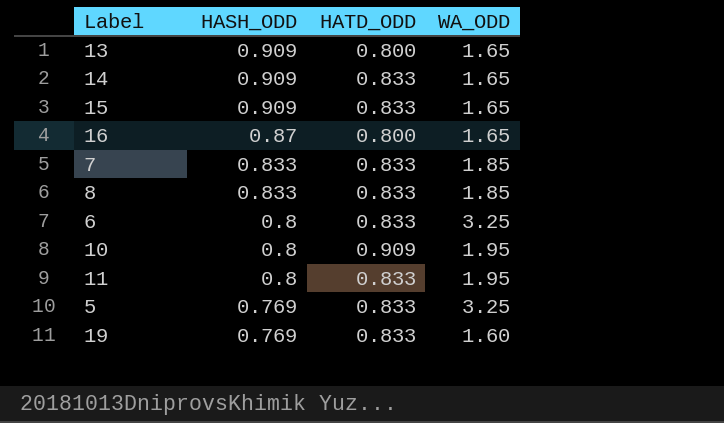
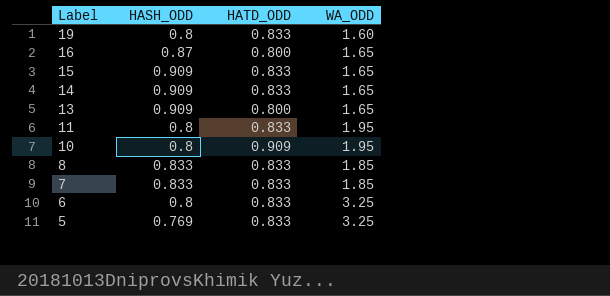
row order: HASH_ODD descending -> Label descending
19 | HASH_ODD: 0.769 -> 0.8

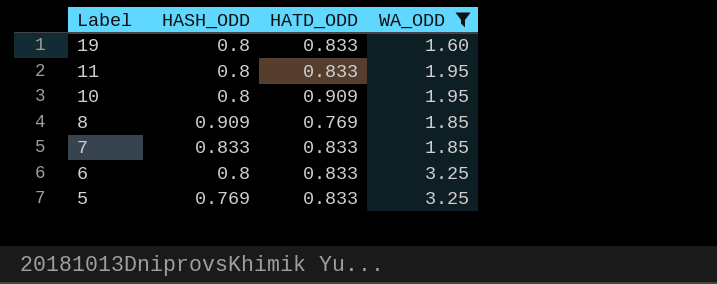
filter: none -> WA_ODD != 1.65
8 | HASH_ODD: 0.833 -> 0.909
8 | HATD_ODD: 0.833 -> 0.769

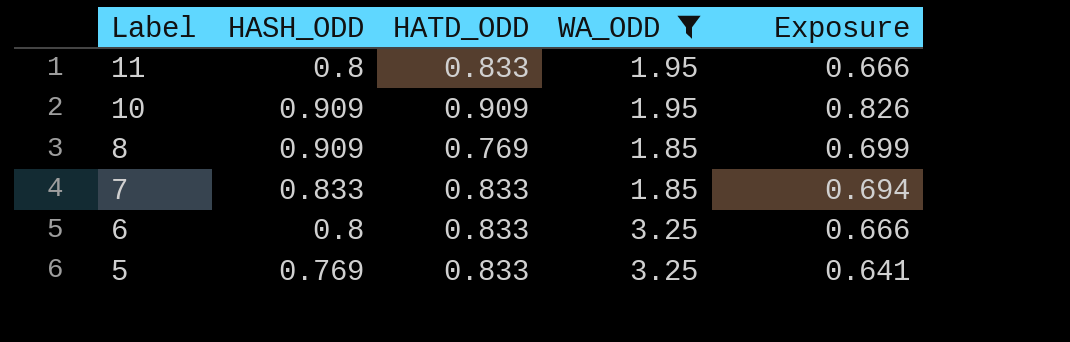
column Exposure | formula: none -> [HASH_ODD] * [HATD_ODD]
row 19: 0.8 | 0.833 | 1.60 -> none
10 | HASH_ODD: 0.8 -> 0.909

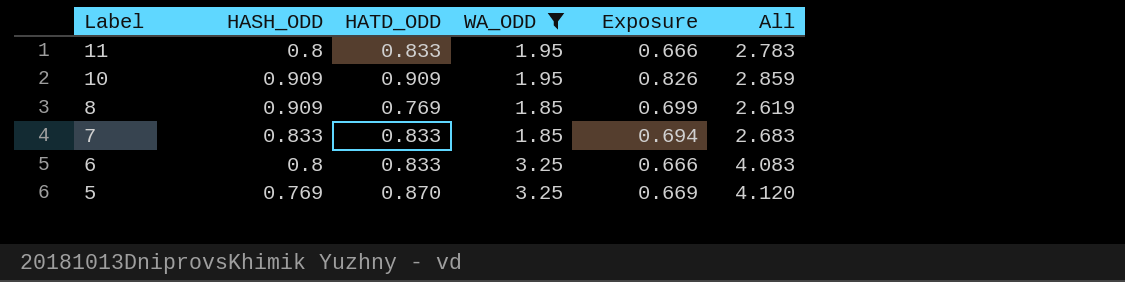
column All | formula: none -> [HATD_ODD] + [WA_ODD]
5 | HATD_ODD: 0.833 -> 0.870
5 | Exposure: 0.641 -> 0.669

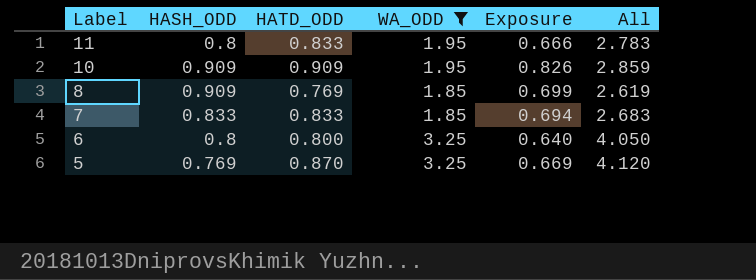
6 | HATD_ODD: 0.833 -> 0.800
6 | Exposure: 0.666 -> 0.640
6 | All: 4.083 -> 4.050

